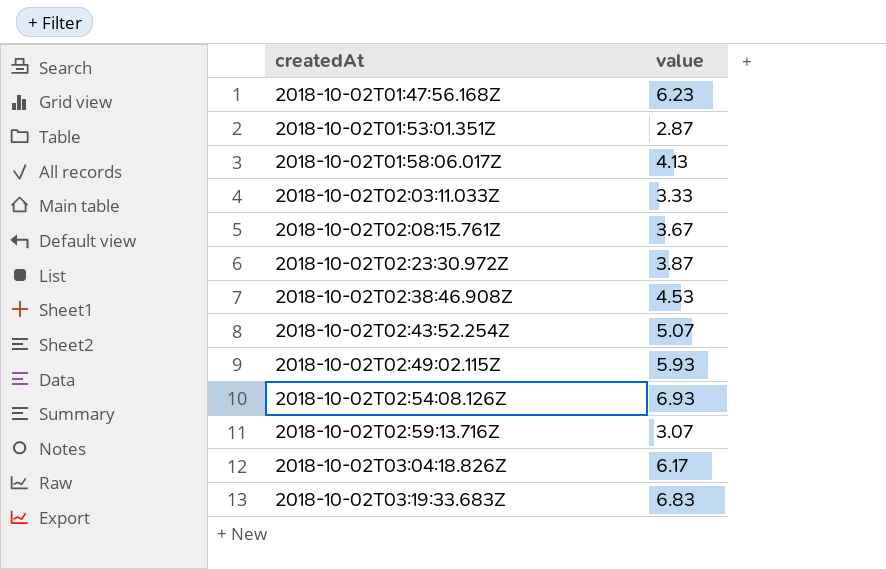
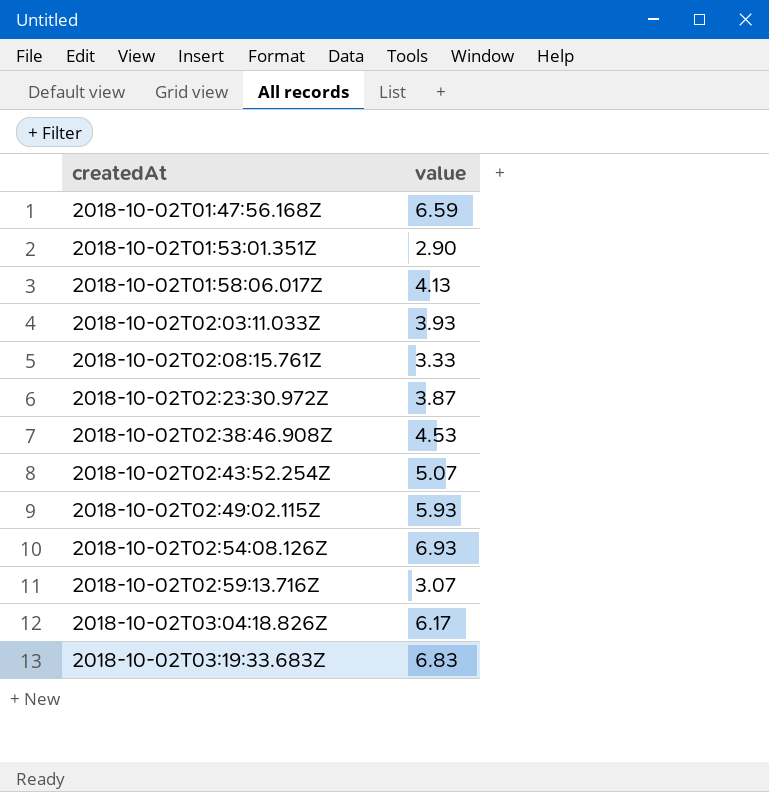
2018-10-02T01:47:56.168Z | value: 6.23 -> 6.59
2018-10-02T01:53:01.351Z | value: 2.87 -> 2.90
2018-10-02T02:03:11.033Z | value: 3.33 -> 3.93
2018-10-02T02:08:15.761Z | value: 3.67 -> 3.33

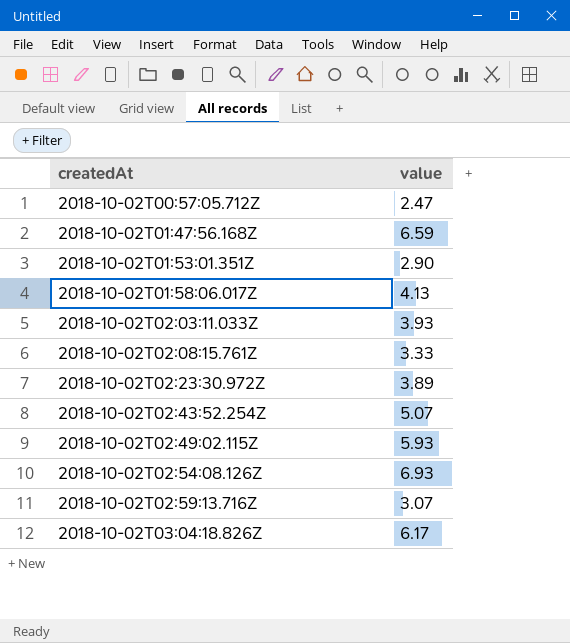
row 2018-10-02T02:38:46.908Z: 4.53 -> none
row 2018-10-02T03:19:33.683Z: 6.83 -> none
row 2018-10-02T00:57:05.712Z: none -> 2.47
2018-10-02T02:23:30.972Z | value: 3.87 -> 3.89

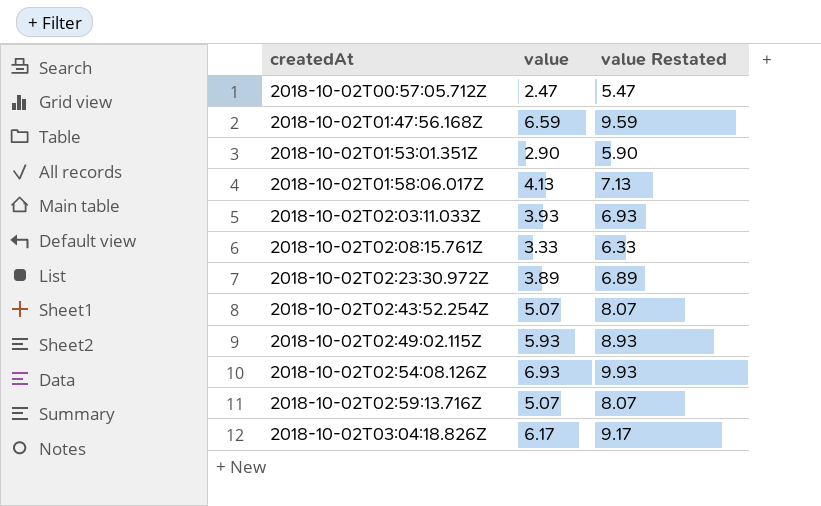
column value Restated | formula: none -> [value] + 3
2018-10-02T02:59:13.716Z | value: 3.07 -> 5.07

